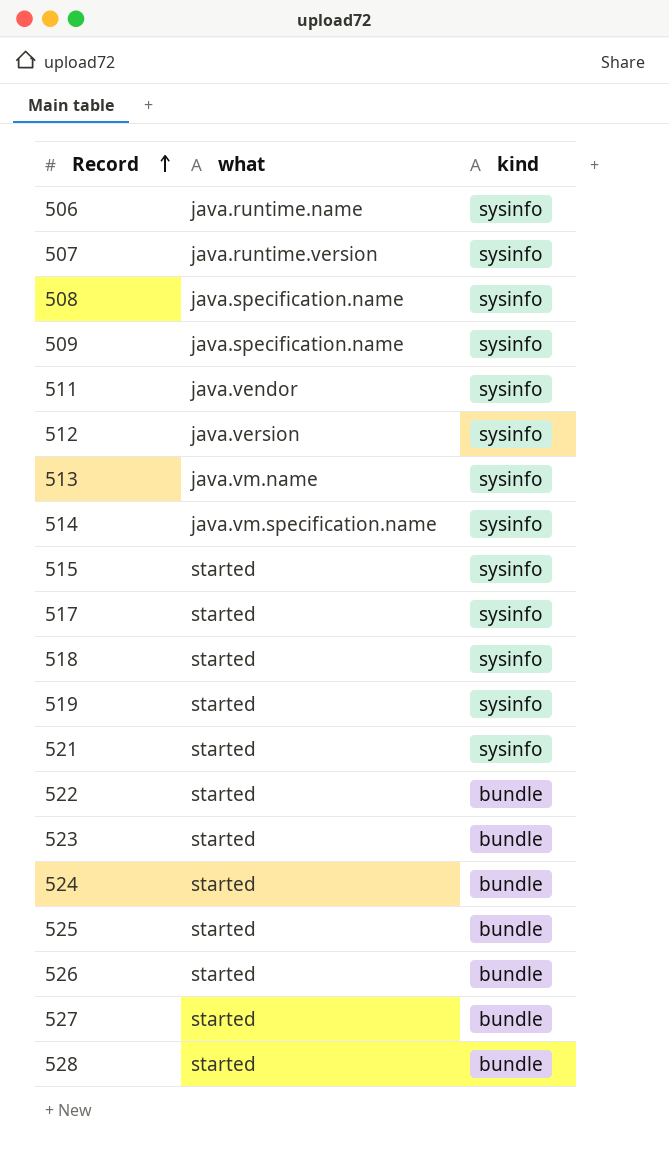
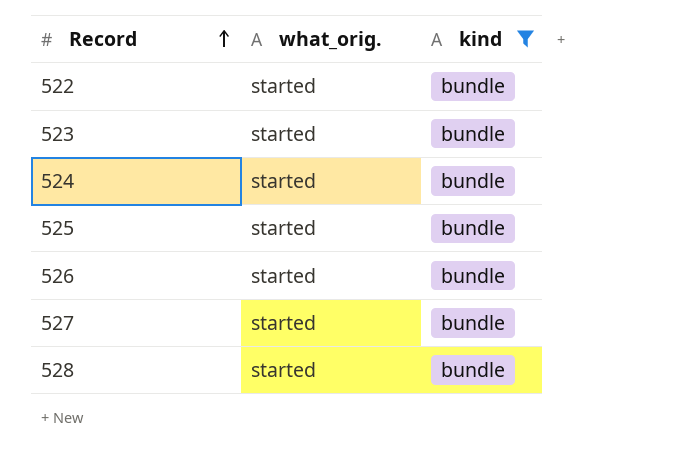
filter: none -> kind = bundle
column name: what -> what_orig.

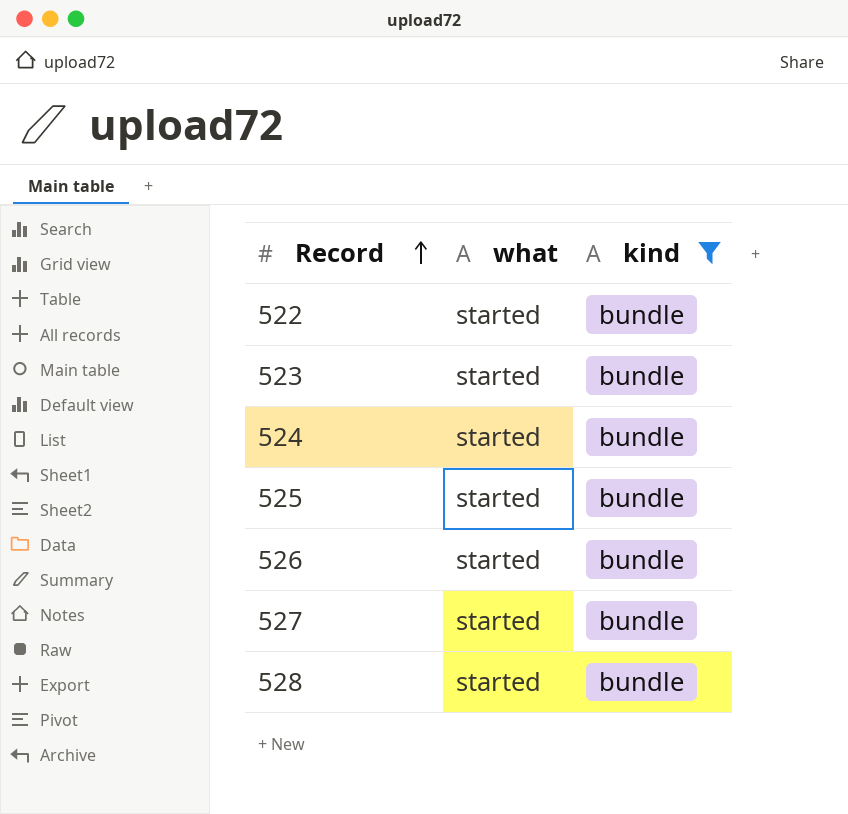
column name: what_orig. -> what

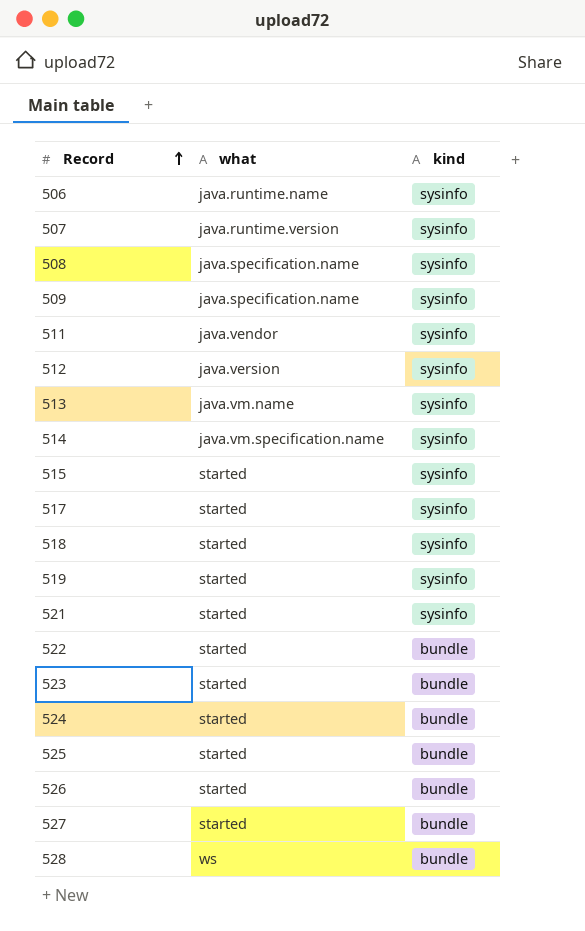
filter: kind = bundle -> none
528 | what: started -> ws

